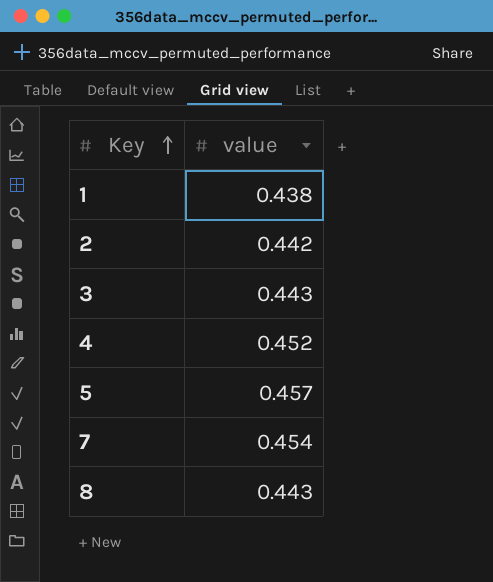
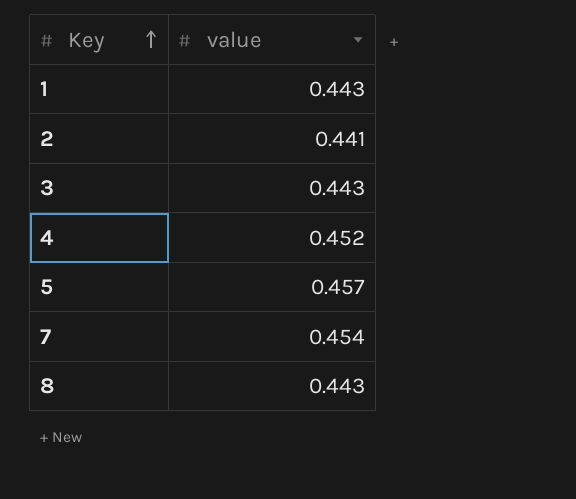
1 | value: 0.438 -> 0.443
2 | value: 0.442 -> 0.441

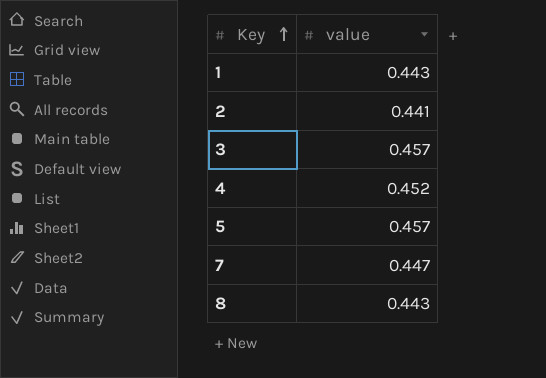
3 | value: 0.443 -> 0.457
7 | value: 0.454 -> 0.447

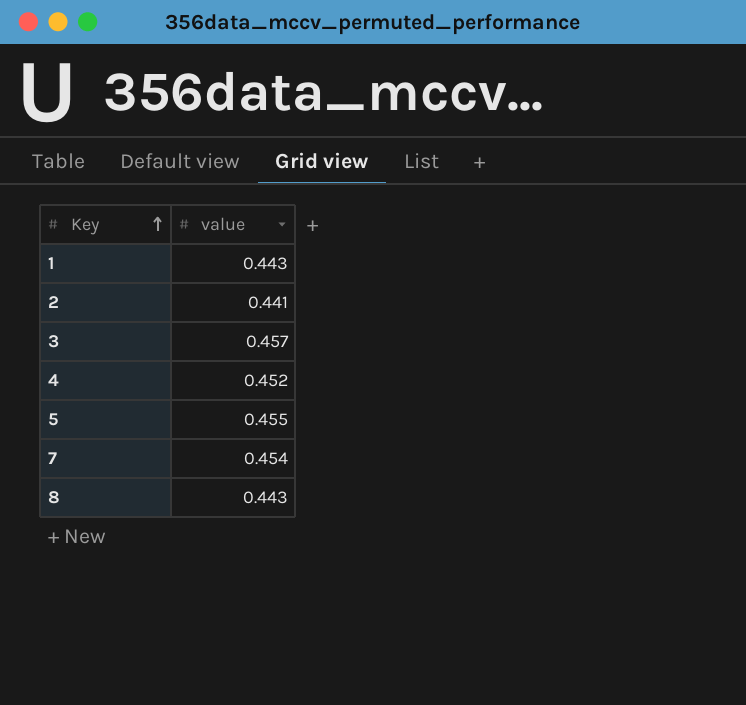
5 | value: 0.457 -> 0.455
7 | value: 0.447 -> 0.454

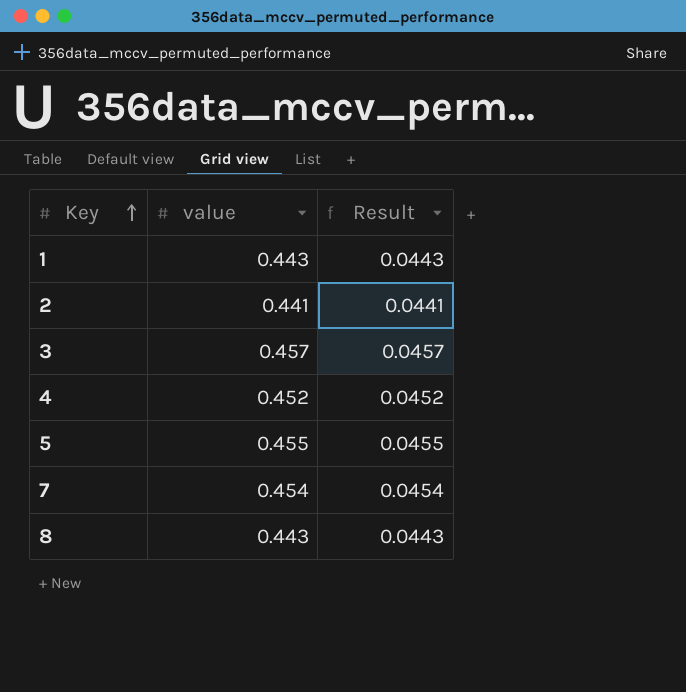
column Result | formula: none -> [value] * 0.1

